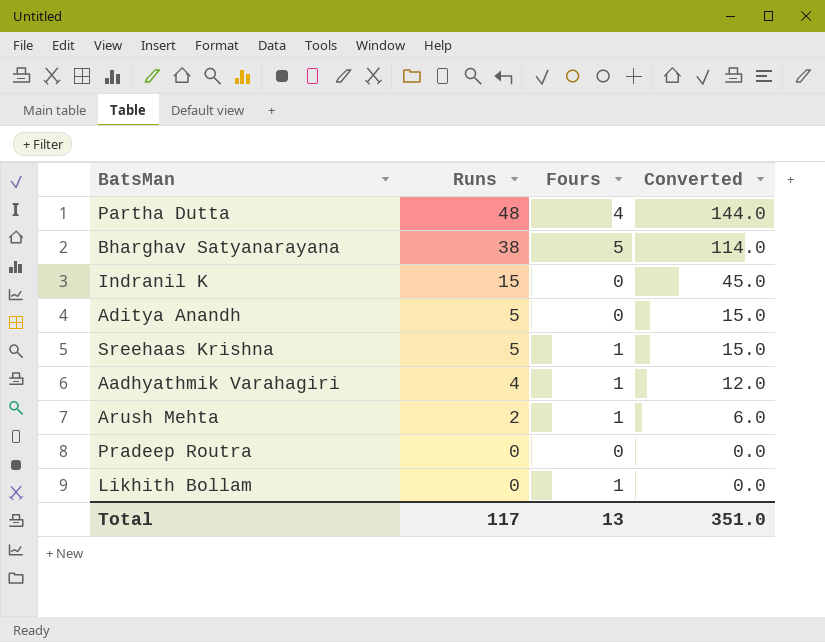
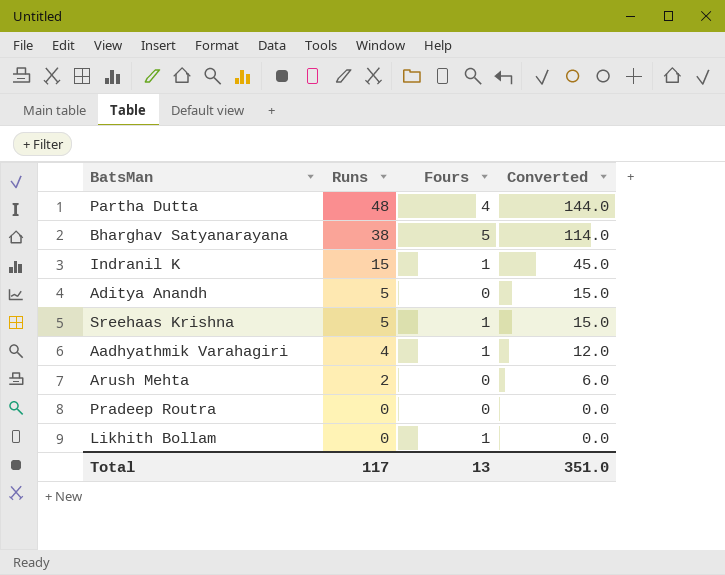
Indranil K | Fours: 0 -> 1
Arush Mehta | Fours: 1 -> 0

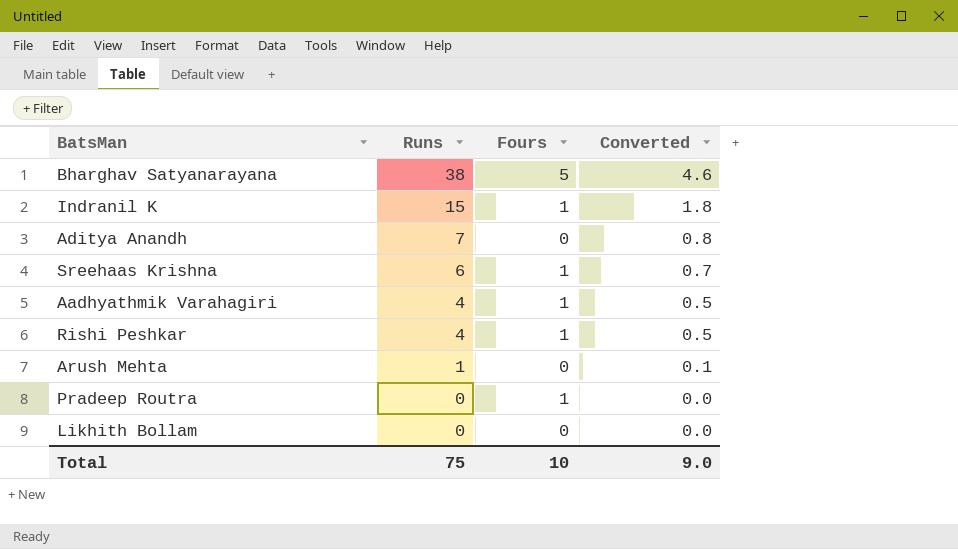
column Converted | formula: [Runs] * 3 -> [Runs] * 0.12
row Partha Dutta: 48 | 4 | 144.0 -> none
Aditya Anandh | Runs: 5 -> 7
Sreehaas Krishna | Runs: 5 -> 6
row Rishi Peshkar: none -> 4 | 1 | 0.5
Arush Mehta | Runs: 2 -> 1
Pradeep Routra | Fours: 0 -> 1
Likhith Bollam | Fours: 1 -> 0
Total | Runs: 117 -> 75
Total | Fours: 13 -> 10
Total | Converted: 351.0 -> 9.0

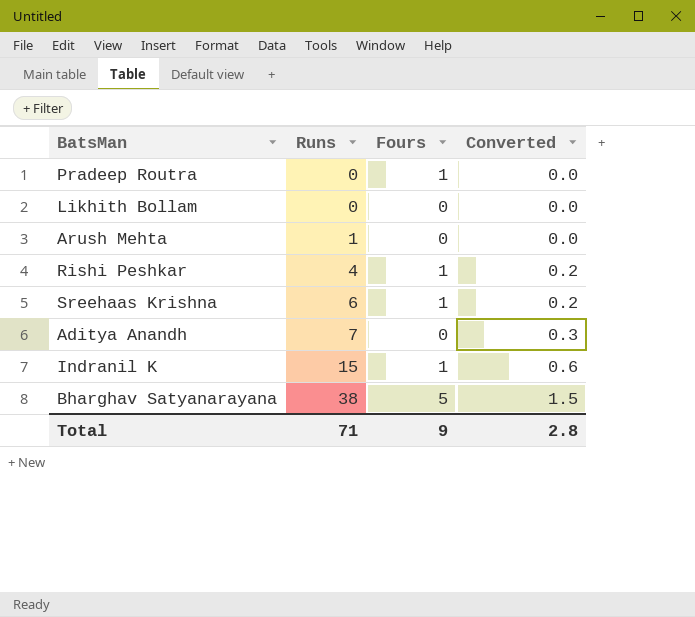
row order: Runs descending -> Runs ascending
column Converted | formula: [Runs] * 0.12 -> [Runs] * 0.04
row Aadhyathmik Varahagiri: 4 | 1 | 0.5 -> none
Total | Runs: 75 -> 71
Total | Fours: 10 -> 9
Total | Converted: 9.0 -> 2.8

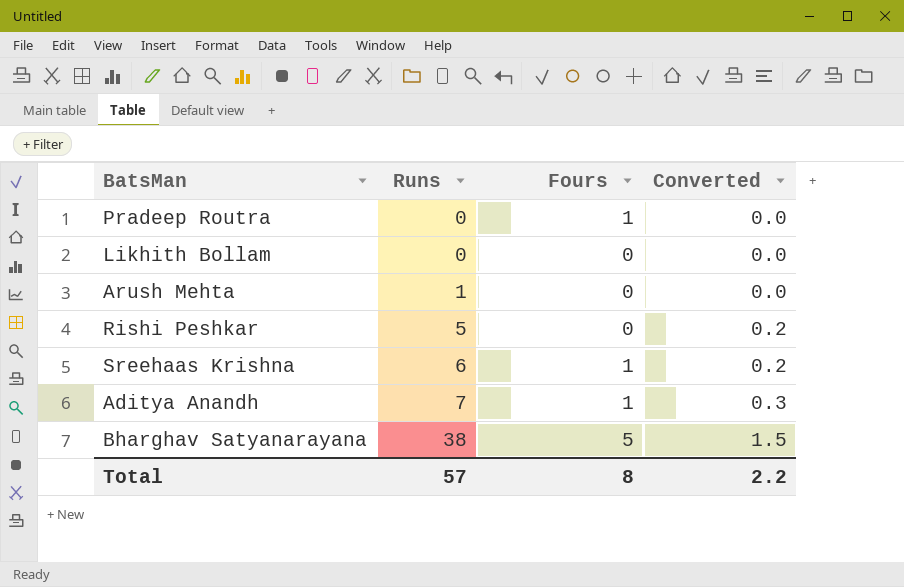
row Indranil K: 15 | 1 | 0.6 -> none
Rishi Peshkar | Runs: 4 -> 5
Rishi Peshkar | Fours: 1 -> 0
Aditya Anandh | Fours: 0 -> 1
Total | Runs: 71 -> 57
Total | Fours: 9 -> 8
Total | Converted: 2.8 -> 2.2

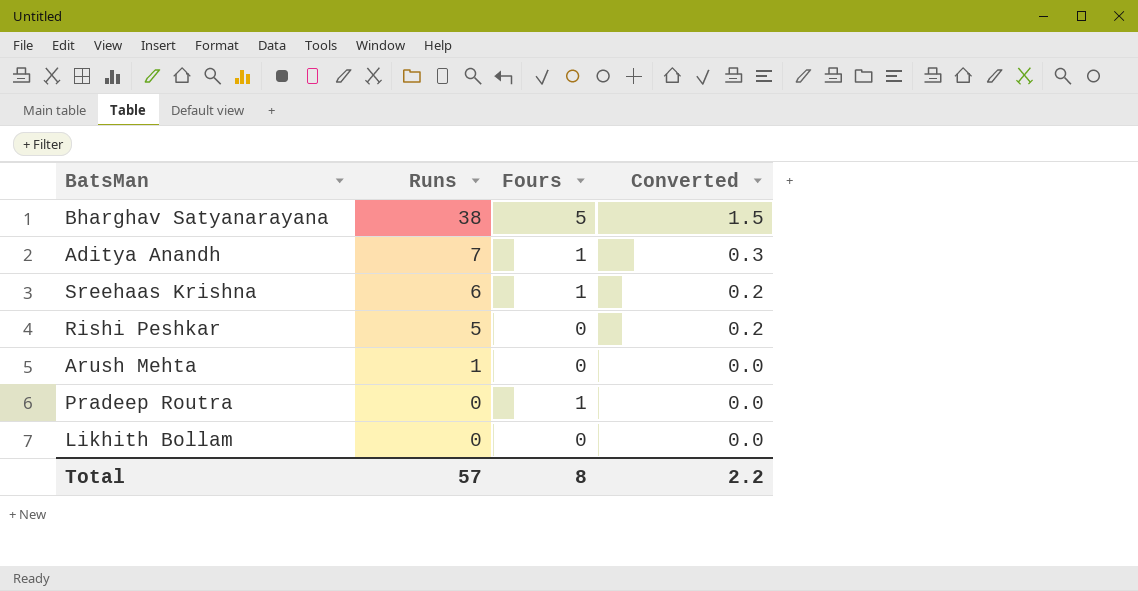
row order: Runs ascending -> Runs descending

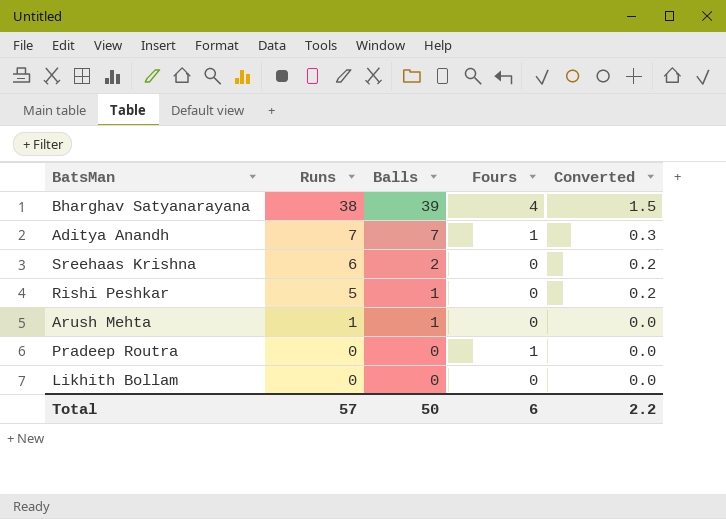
column Balls | position: none -> 3
Bharghav Satyanarayana | Fours: 5 -> 4
Sreehaas Krishna | Fours: 1 -> 0
Total | Fours: 8 -> 6

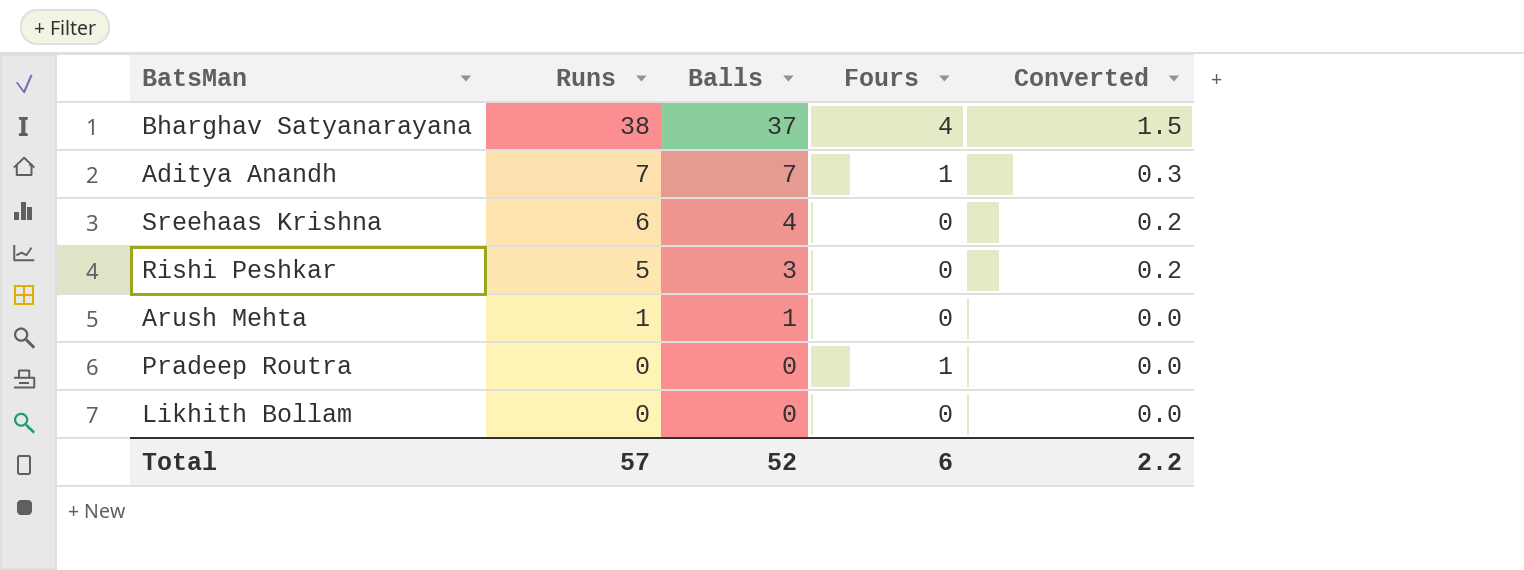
Bharghav Satyanarayana | Balls: 39 -> 37
Sreehaas Krishna | Balls: 2 -> 4
Rishi Peshkar | Balls: 1 -> 3
Total | Balls: 50 -> 52

